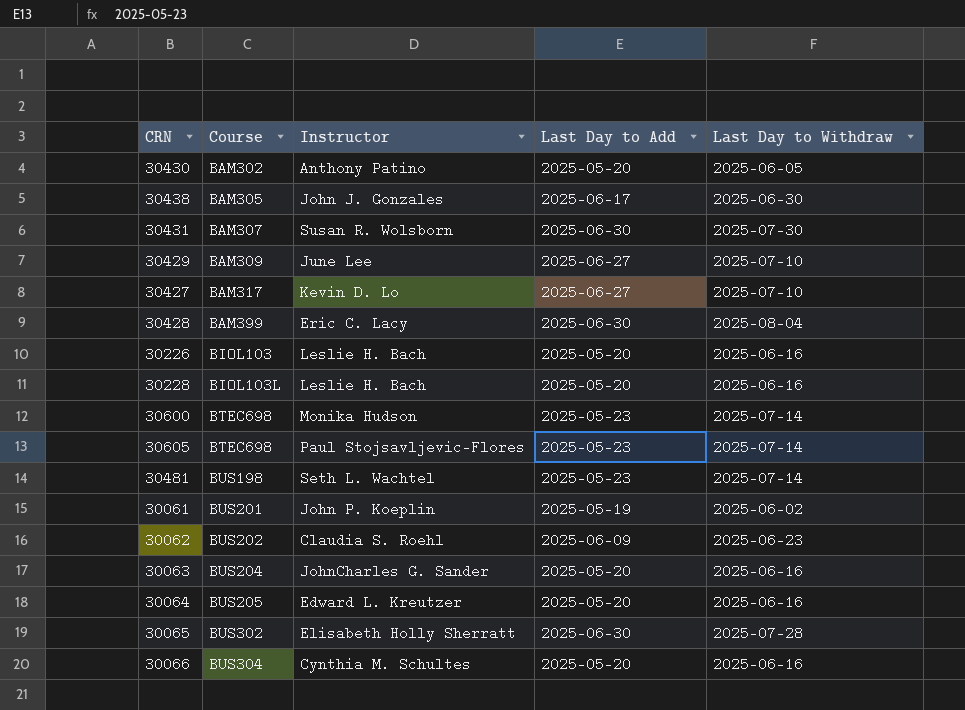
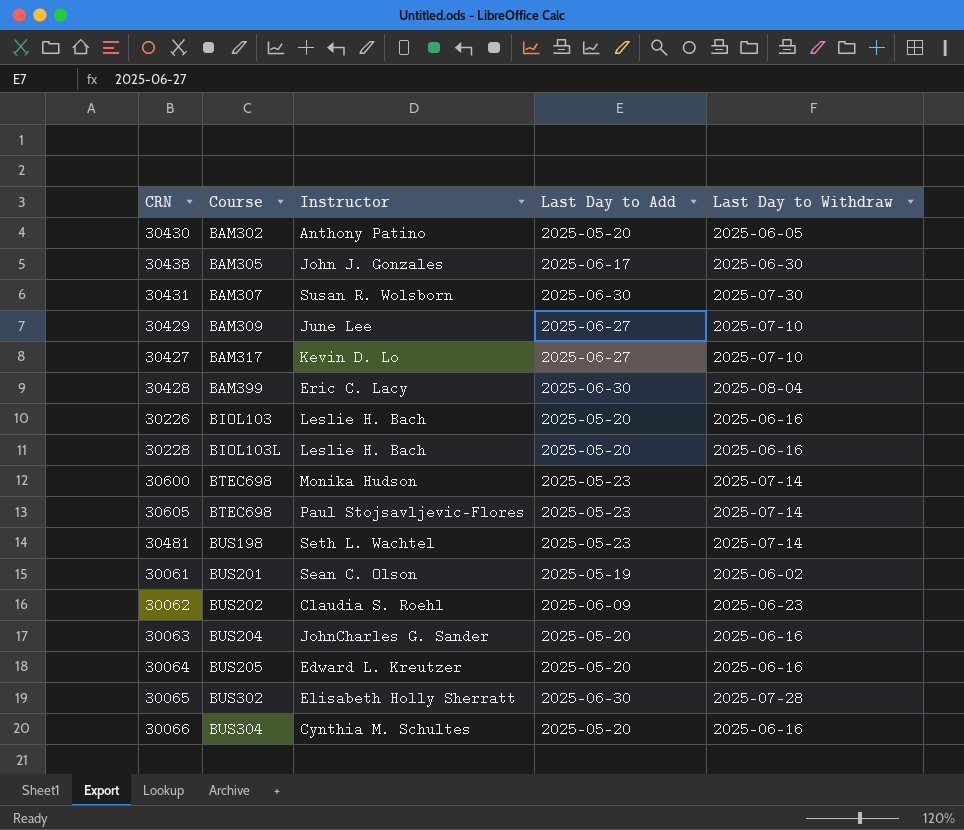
30061 | Instructor: John P. Koeplin -> Sean C. Olson

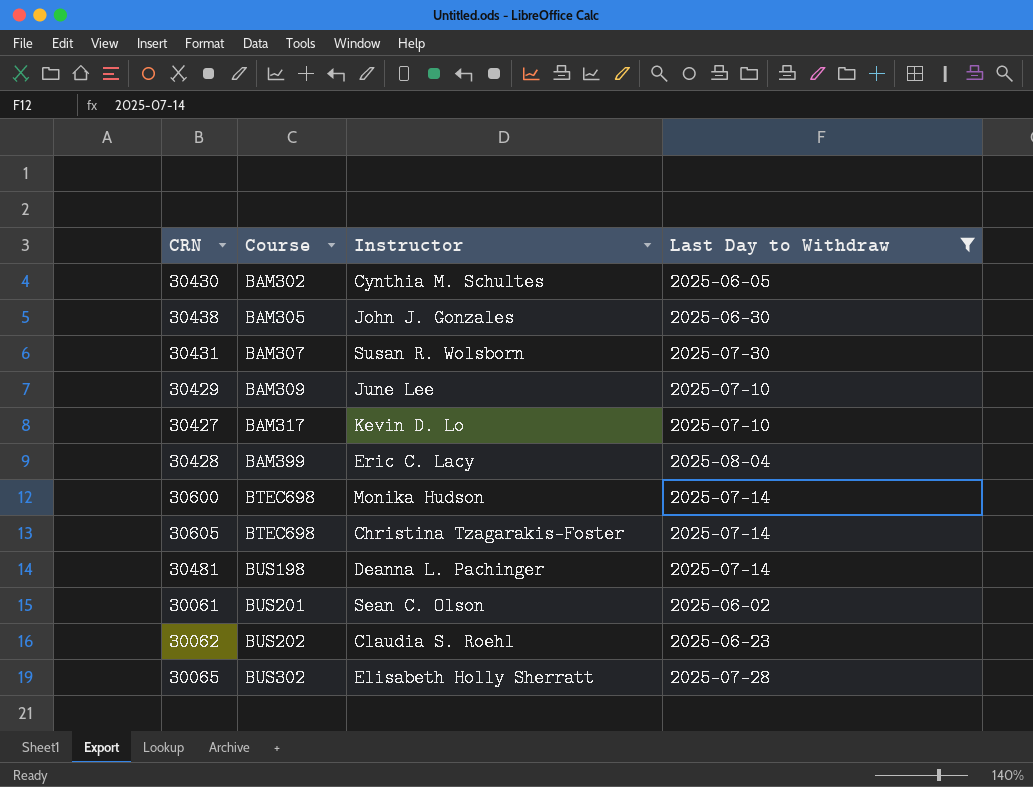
filter: none -> Last Day to Withdraw != 2025-06-16
column Last Day to Add | position: 4 -> none
30430 | Instructor: Anthony Patino -> Cynthia M. Schultes
30605 | Instructor: Paul Stojsavljevic-Flores -> Christina Tzagarakis-Foster
30481 | Instructor: Seth L. Wachtel -> Deanna L. Pachinger

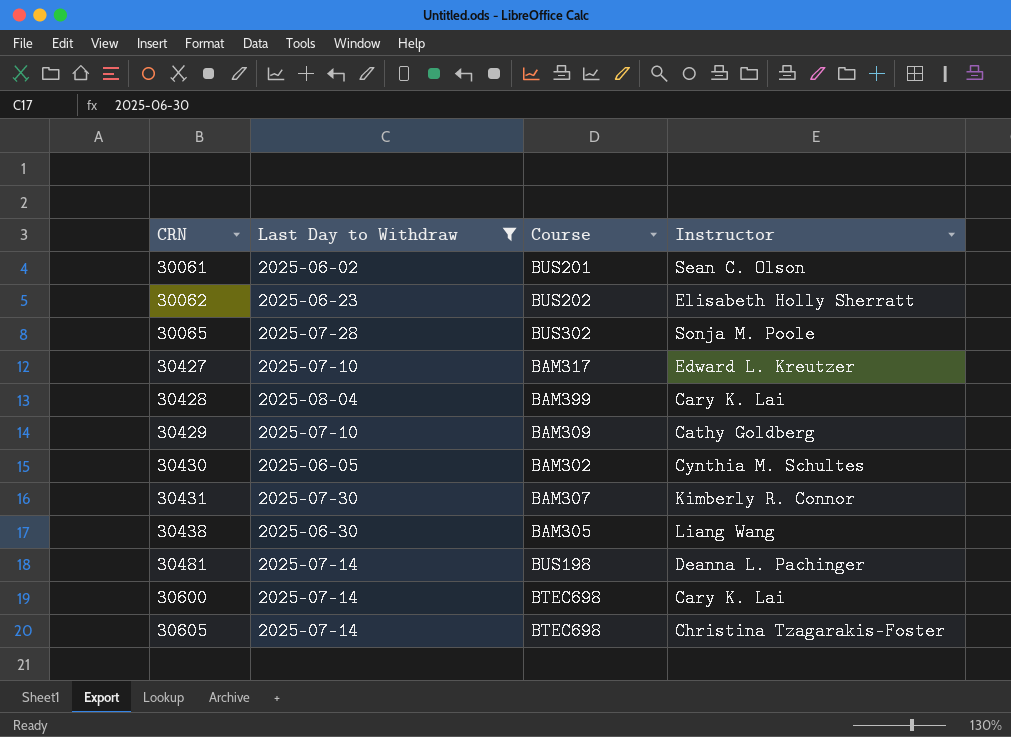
row order: Course ascending -> CRN ascending
column Last Day to Withdraw | position: 4 -> 2
30062 | Instructor: Claudia S. Roehl -> Elisabeth Holly Sherratt
30065 | Instructor: Elisabeth Holly Sherratt -> Sonja M. Poole
30427 | Instructor: Kevin D. Lo -> Edward L. Kreutzer
30428 | Instructor: Eric C. Lacy -> Cary K. Lai
30429 | Instructor: June Lee -> Cathy Goldberg
30431 | Instructor: Susan R. Wolsborn -> Kimberly R. Connor
30438 | Instructor: John J. Gonzales -> Liang Wang
30600 | Instructor: Monika Hudson -> Cary K. Lai

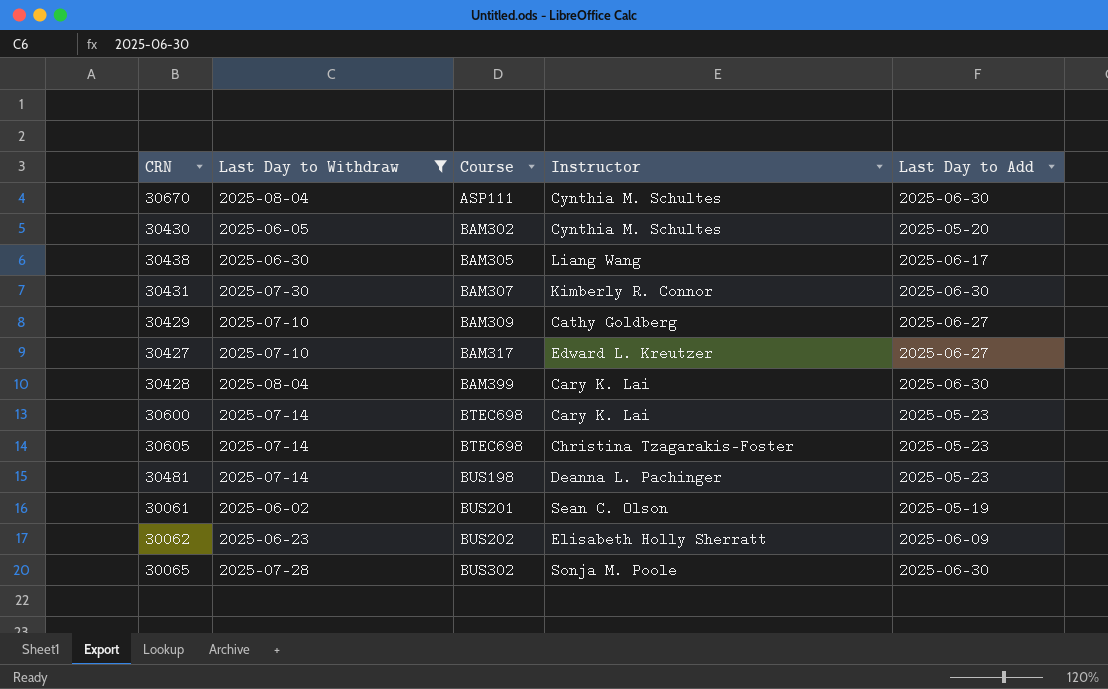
row order: CRN ascending -> Course ascending
column Last Day to Add | position: none -> 5
row 30670: none -> 2025-08-04 | ASP111 | Cynthia M. Schultes | 2025-06-30

